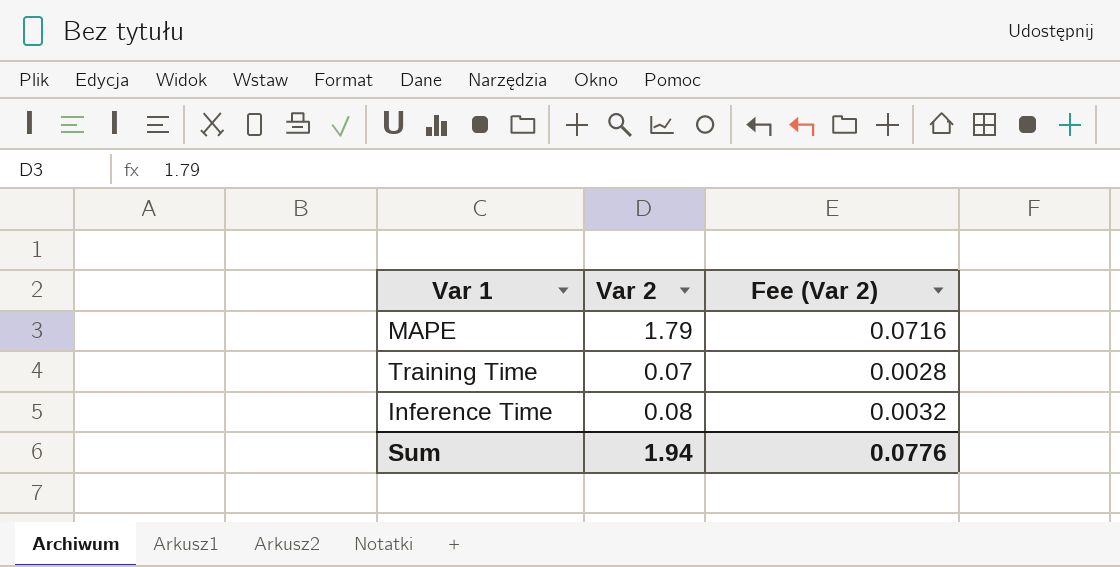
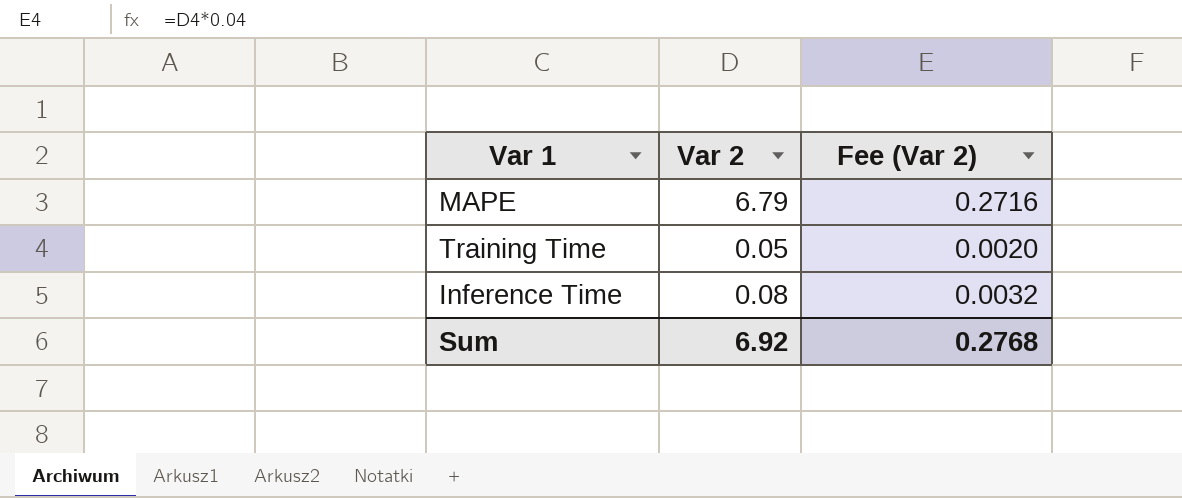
MAPE | Var 2: 1.79 -> 6.79
MAPE | Fee (Var 2): 0.0716 -> 0.2716
Training Time | Var 2: 0.07 -> 0.05
Training Time | Fee (Var 2): 0.0028 -> 0.0020
Sum | Var 2: 1.94 -> 6.92
Sum | Fee (Var 2): 0.0776 -> 0.2768

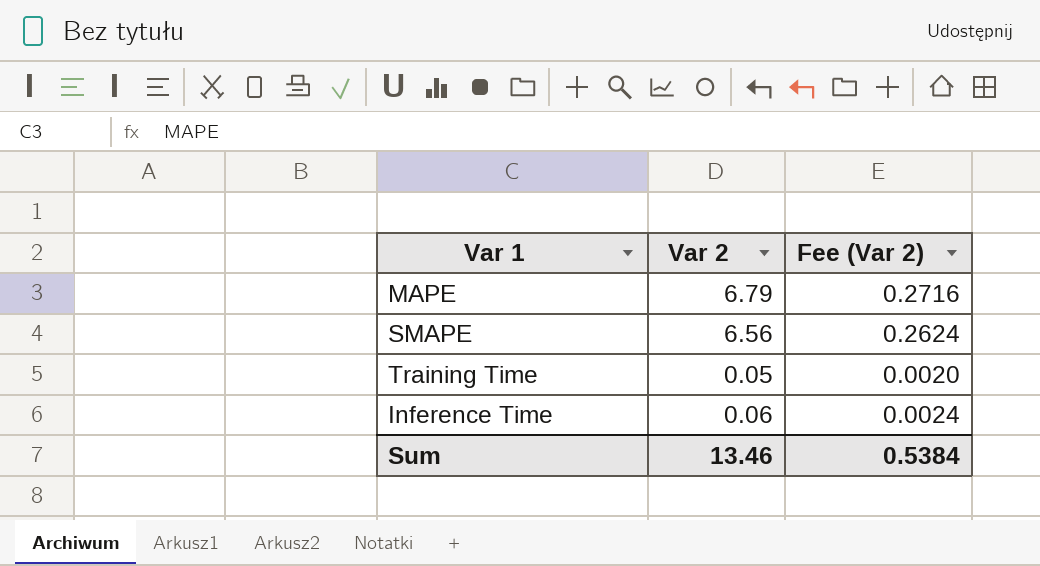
row SMAPE: none -> 6.56 | 0.2624
Inference Time | Var 2: 0.08 -> 0.06
Inference Time | Fee (Var 2): 0.0032 -> 0.0024
Sum | Var 2: 6.92 -> 13.46
Sum | Fee (Var 2): 0.2768 -> 0.5384

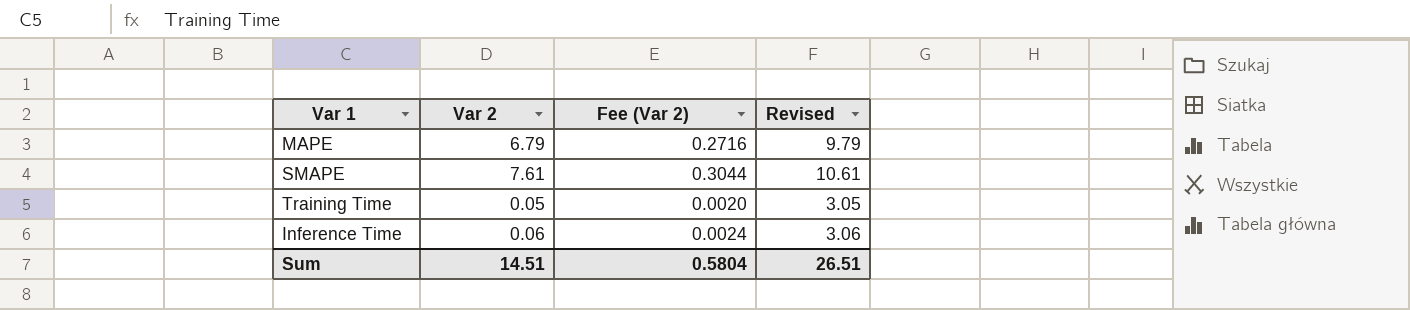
column Revised | formula: none -> [Var 2] + 3
SMAPE | Var 2: 6.56 -> 7.61
SMAPE | Fee (Var 2): 0.2624 -> 0.3044
Sum | Var 2: 13.46 -> 14.51
Sum | Fee (Var 2): 0.5384 -> 0.5804

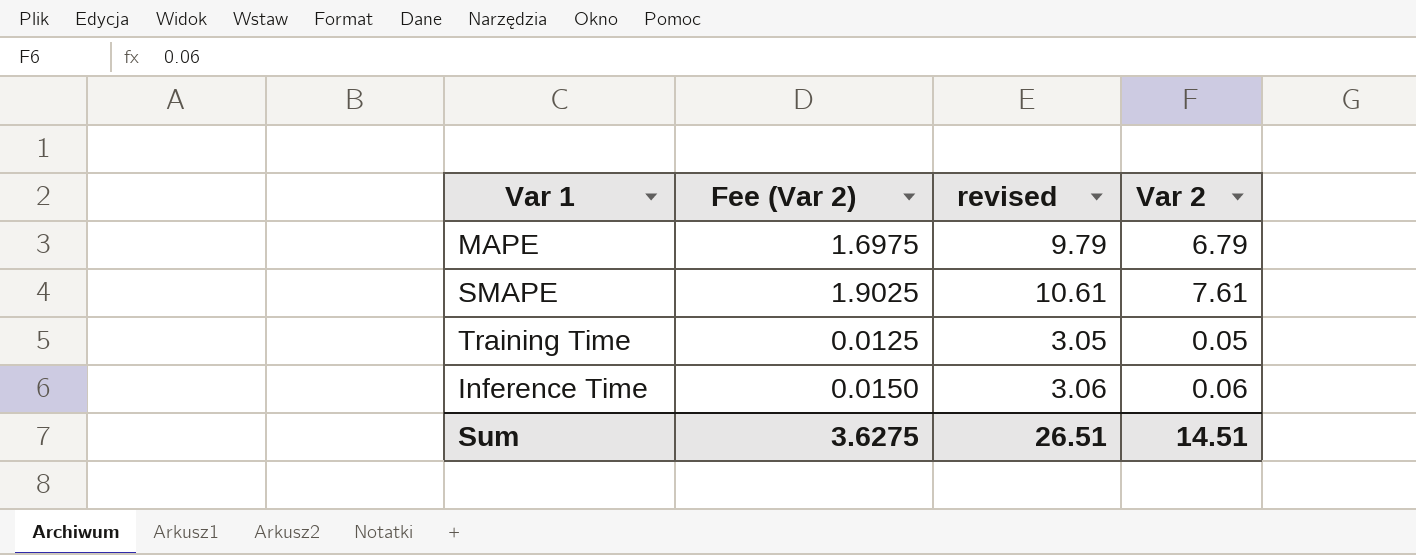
column Fee (Var 2) | formula: [Var 2] * 0.04 -> [Var 2] * 0.25
column name: Revised -> revised
column Var 2 | position: 2 -> 4
Sum | Fee (Var 2): 0.5804 -> 3.6275

